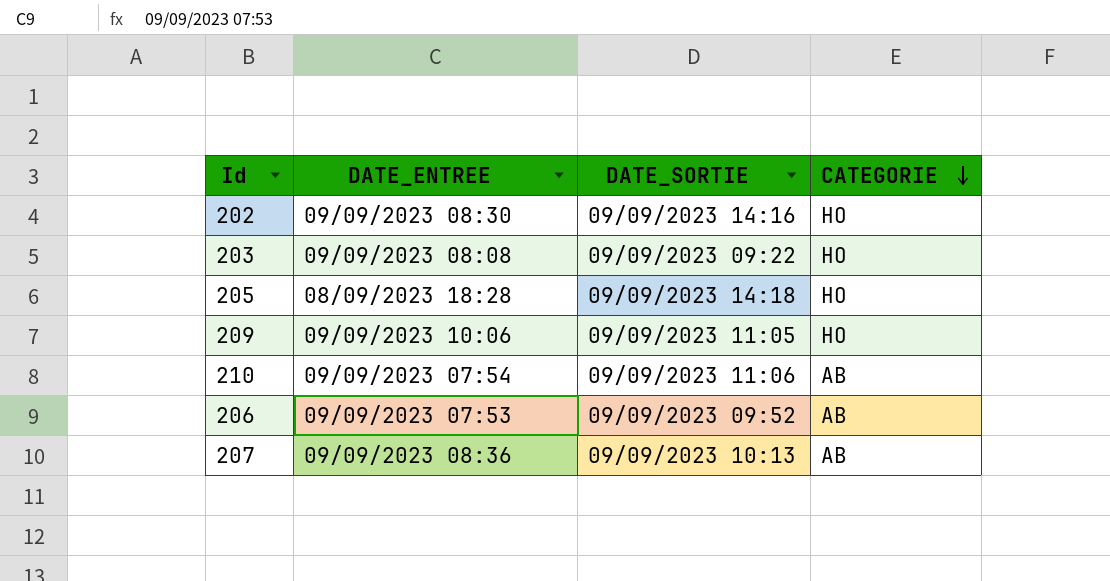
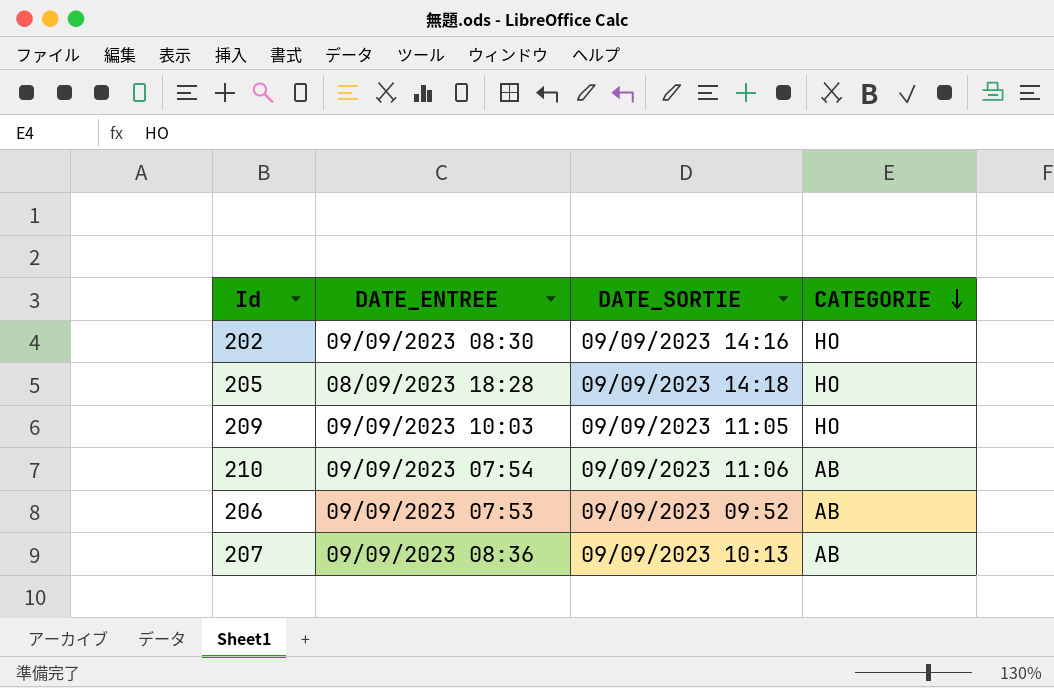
row 203: 09/09/2023 08:08 | 09/09/2023 09:22 | HO -> none
209 | DATE_ENTREE: 09/09/2023 10:06 -> 09/09/2023 10:03

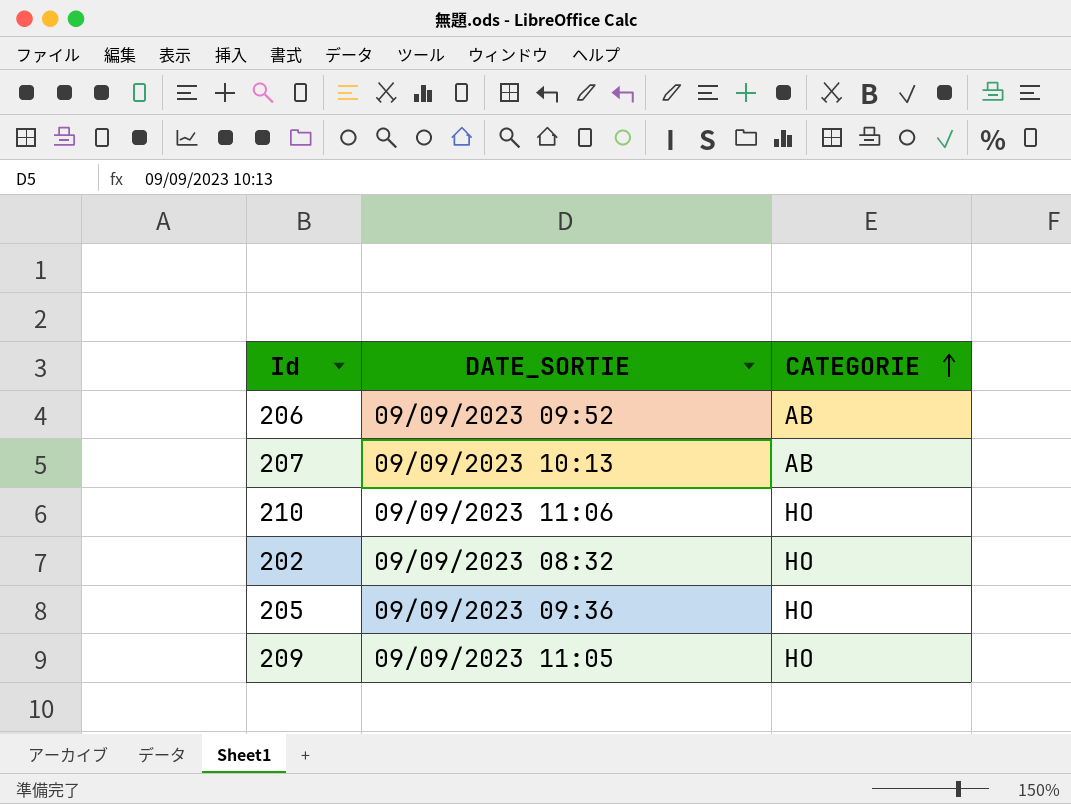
row order: CATEGORIE descending -> CATEGORIE ascending
column DATE_ENTREE | position: 2 -> none
210 | CATEGORIE: AB -> HO
202 | DATE_SORTIE: 09/09/2023 14:16 -> 09/09/2023 08:32
205 | DATE_SORTIE: 09/09/2023 14:18 -> 09/09/2023 09:36

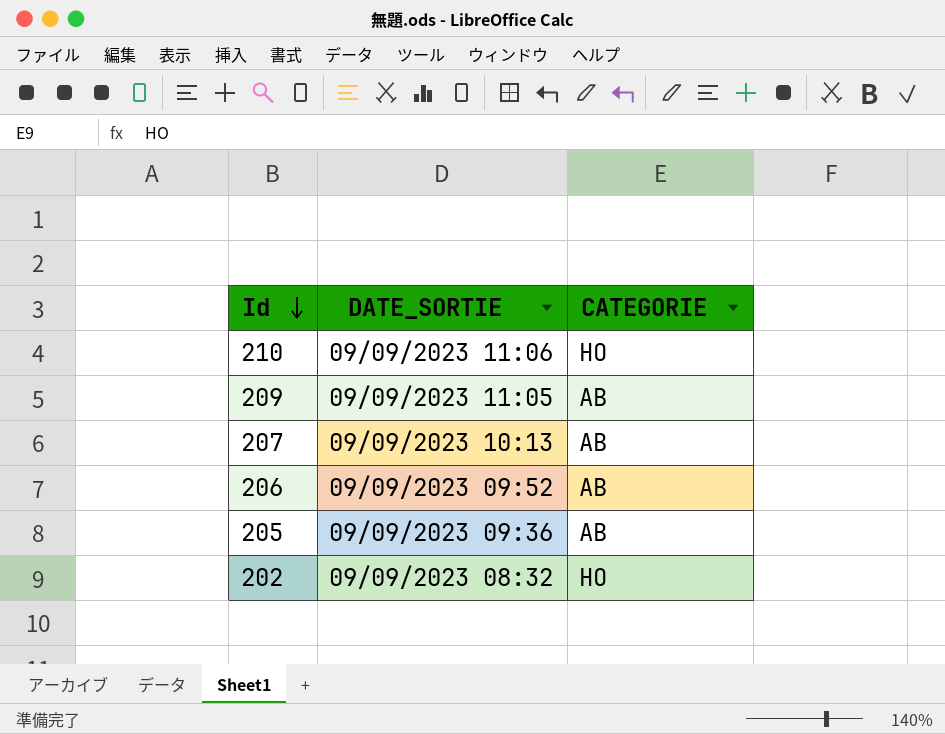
row order: CATEGORIE ascending -> Id descending
209 | CATEGORIE: HO -> AB
205 | CATEGORIE: HO -> AB

